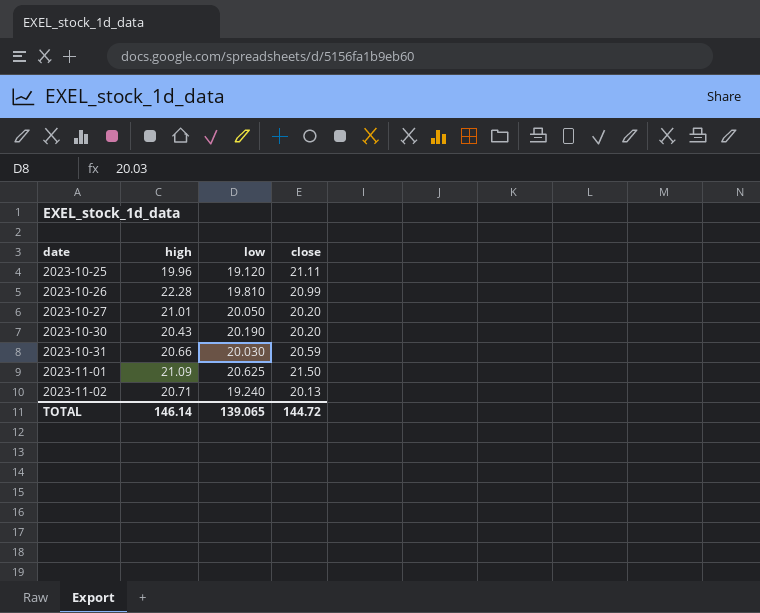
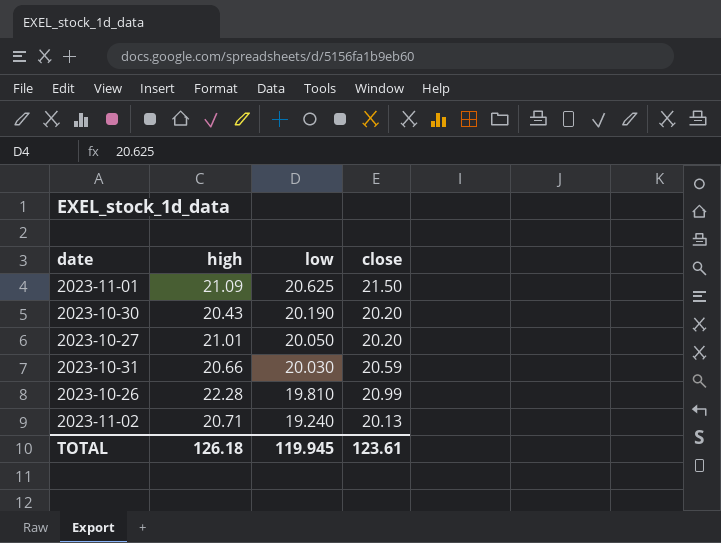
row order: date ascending -> low descending
row 2023-10-25: 19.96 | 19.120 | 21.11 -> none
TOTAL | high: 146.14 -> 126.18
TOTAL | low: 139.065 -> 119.945
TOTAL | close: 144.72 -> 123.61

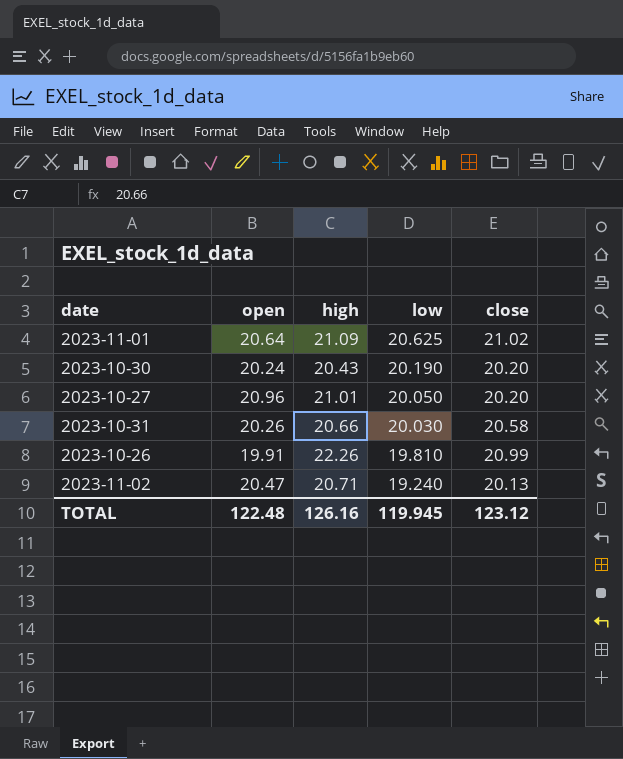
column open | position: none -> 2
2023-11-01 | close: 21.50 -> 21.02
2023-10-31 | close: 20.59 -> 20.58
2023-10-26 | high: 22.28 -> 22.26
TOTAL | high: 126.18 -> 126.16
TOTAL | close: 123.61 -> 123.12

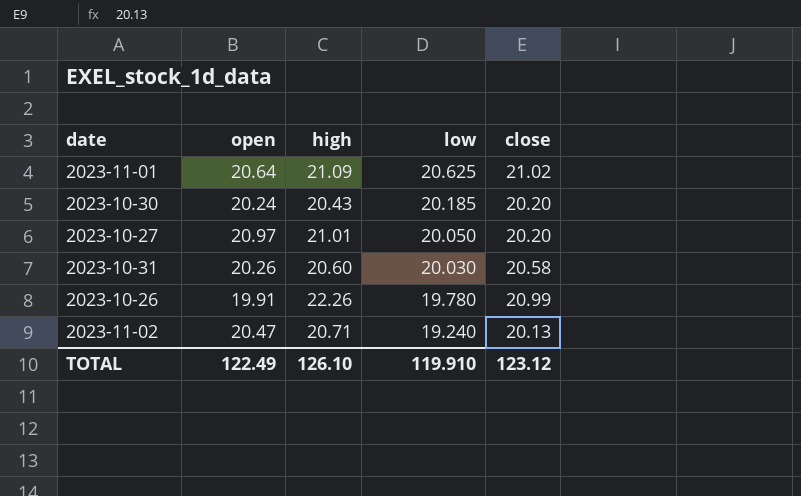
2023-10-30 | low: 20.190 -> 20.185
2023-10-27 | open: 20.96 -> 20.97
2023-10-31 | high: 20.66 -> 20.60
2023-10-26 | low: 19.810 -> 19.780
TOTAL | open: 122.48 -> 122.49
TOTAL | high: 126.16 -> 126.10
TOTAL | low: 119.945 -> 119.910

